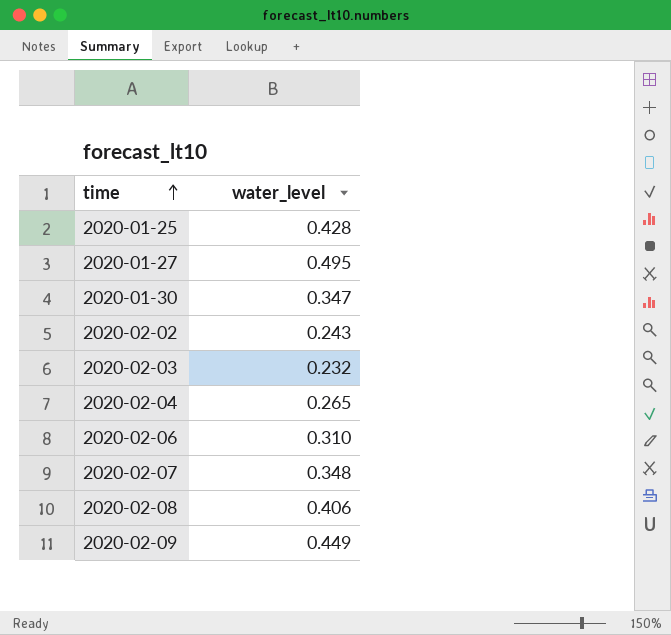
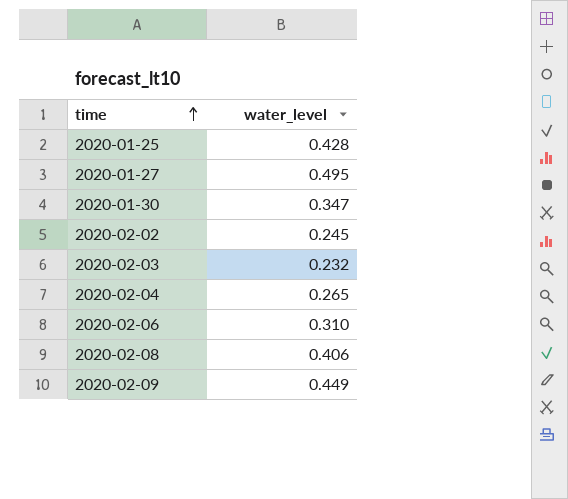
row 2020-02-07: 0.348 -> none
2020-02-02 | water_level: 0.243 -> 0.245

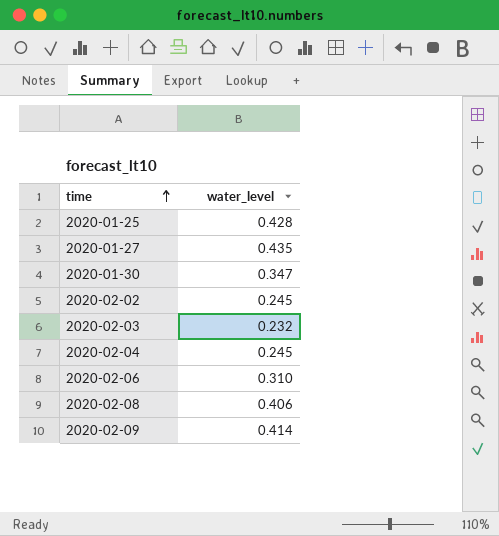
2020-01-27 | water_level: 0.495 -> 0.435
2020-02-04 | water_level: 0.265 -> 0.245
2020-02-09 | water_level: 0.449 -> 0.414

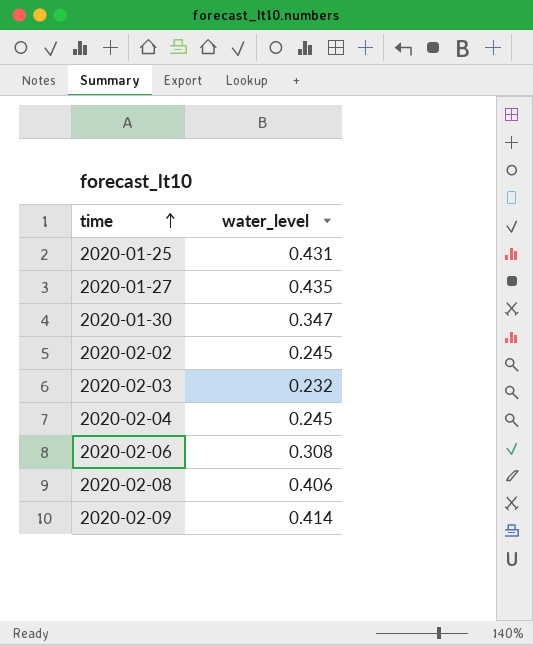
2020-01-25 | water_level: 0.428 -> 0.431
2020-02-06 | water_level: 0.310 -> 0.308

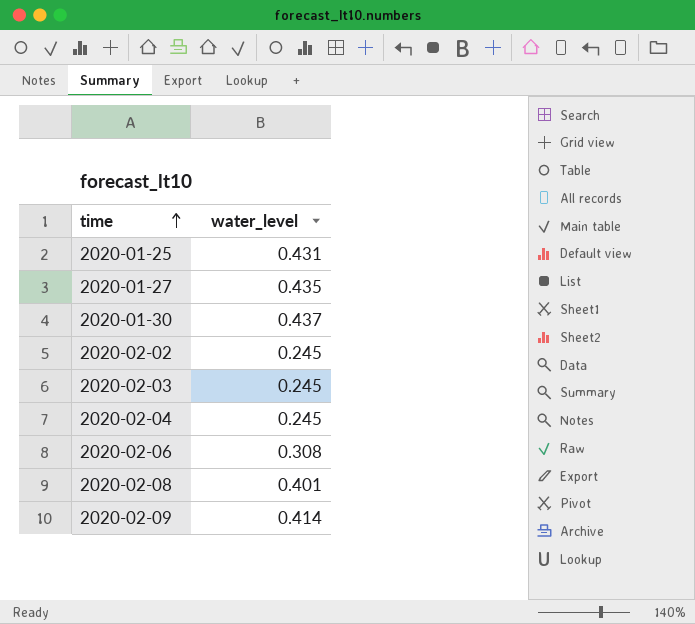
2020-01-30 | water_level: 0.347 -> 0.437
2020-02-03 | water_level: 0.232 -> 0.245
2020-02-08 | water_level: 0.406 -> 0.401

